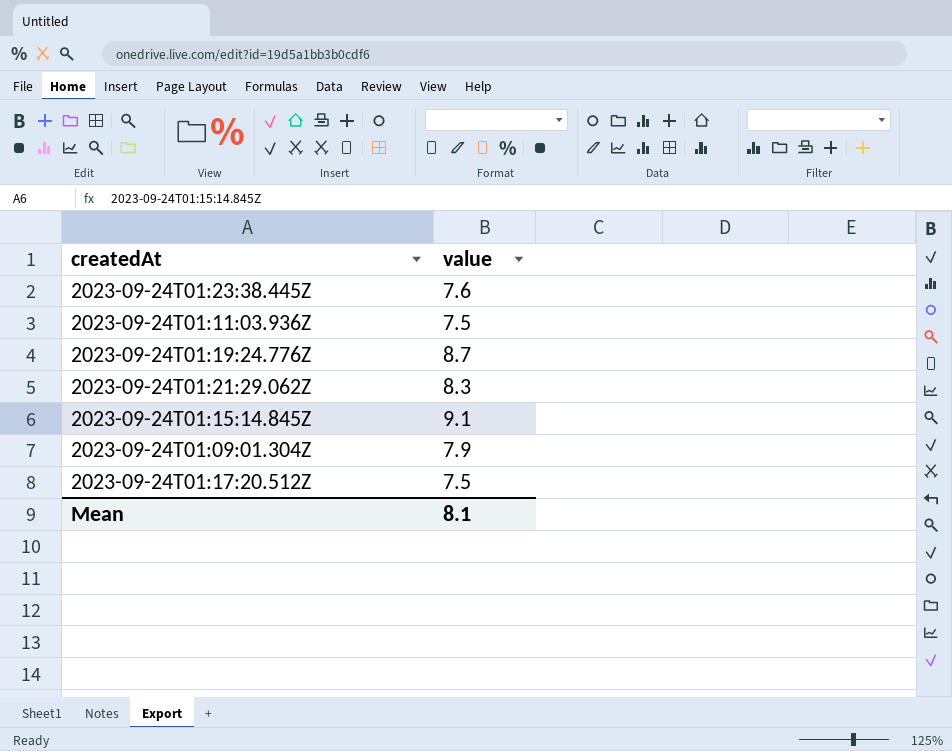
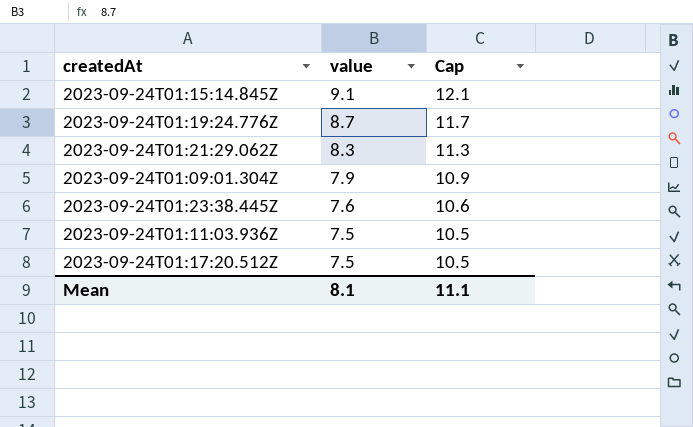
row order: none -> value descending
column Cap | formula: none -> [value] + 3

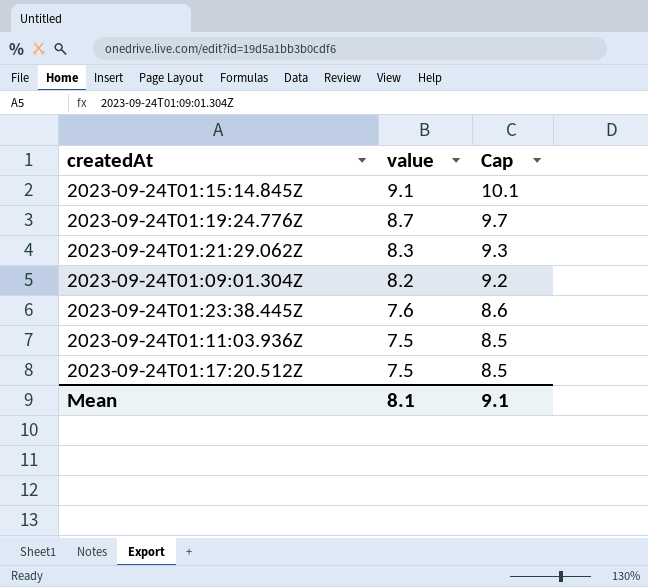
column Cap | formula: [value] + 3 -> [value] + 1
2023-09-24T01:09:01.304Z | value: 7.9 -> 8.2
Mean | Cap: 11.1 -> 9.1

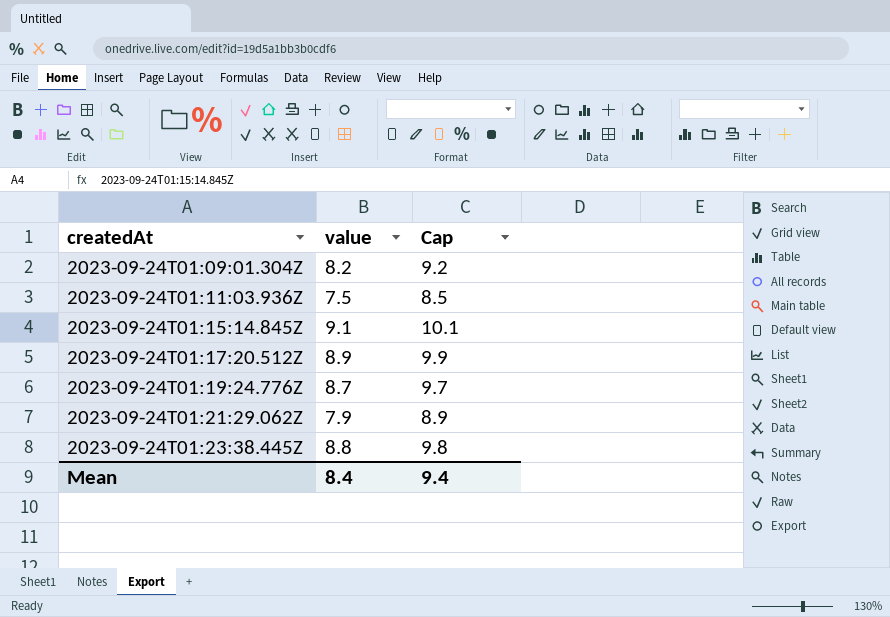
row order: value descending -> createdAt ascending
2023-09-24T01:17:20.512Z | value: 7.5 -> 8.9
2023-09-24T01:17:20.512Z | Cap: 8.5 -> 9.9
2023-09-24T01:21:29.062Z | value: 8.3 -> 7.9
2023-09-24T01:21:29.062Z | Cap: 9.3 -> 8.9
2023-09-24T01:23:38.445Z | value: 7.6 -> 8.8
2023-09-24T01:23:38.445Z | Cap: 8.6 -> 9.8
Mean | value: 8.1 -> 8.4
Mean | Cap: 9.1 -> 9.4

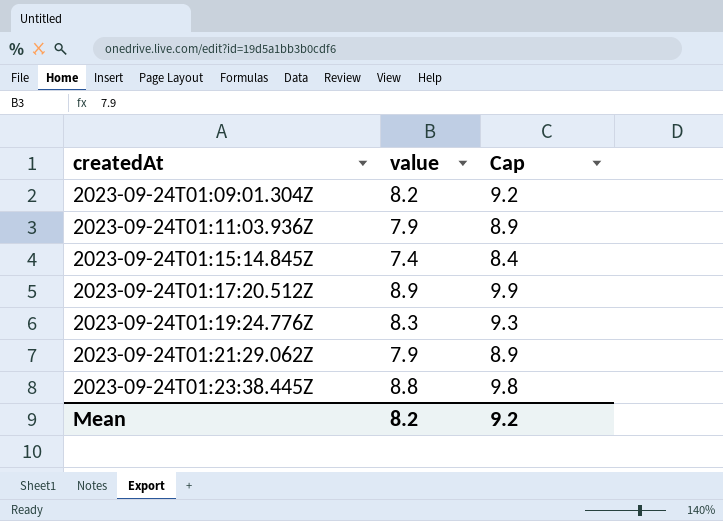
2023-09-24T01:11:03.936Z | value: 7.5 -> 7.9
2023-09-24T01:11:03.936Z | Cap: 8.5 -> 8.9
2023-09-24T01:15:14.845Z | value: 9.1 -> 7.4
2023-09-24T01:15:14.845Z | Cap: 10.1 -> 8.4
2023-09-24T01:19:24.776Z | value: 8.7 -> 8.3
2023-09-24T01:19:24.776Z | Cap: 9.7 -> 9.3
Mean | value: 8.4 -> 8.2
Mean | Cap: 9.4 -> 9.2

